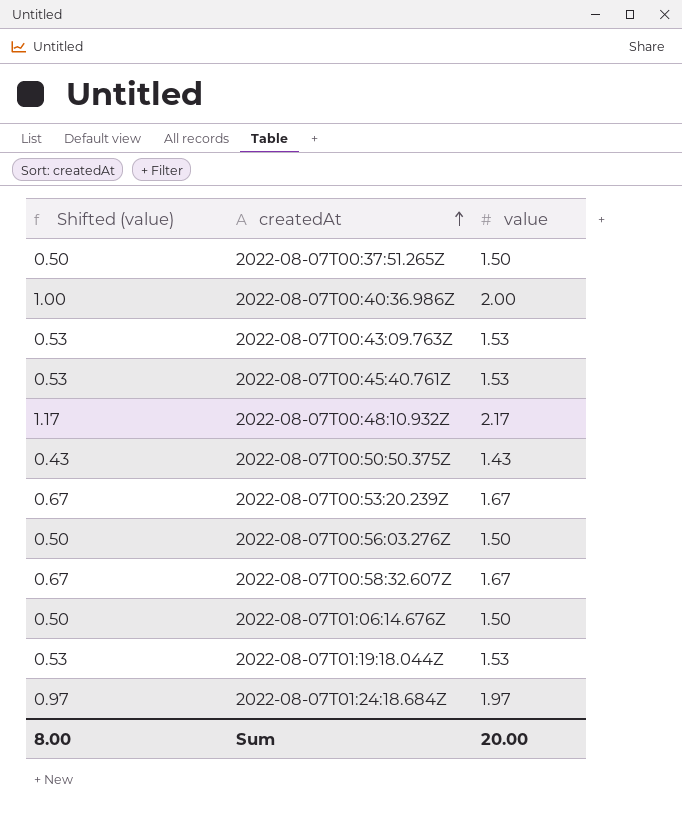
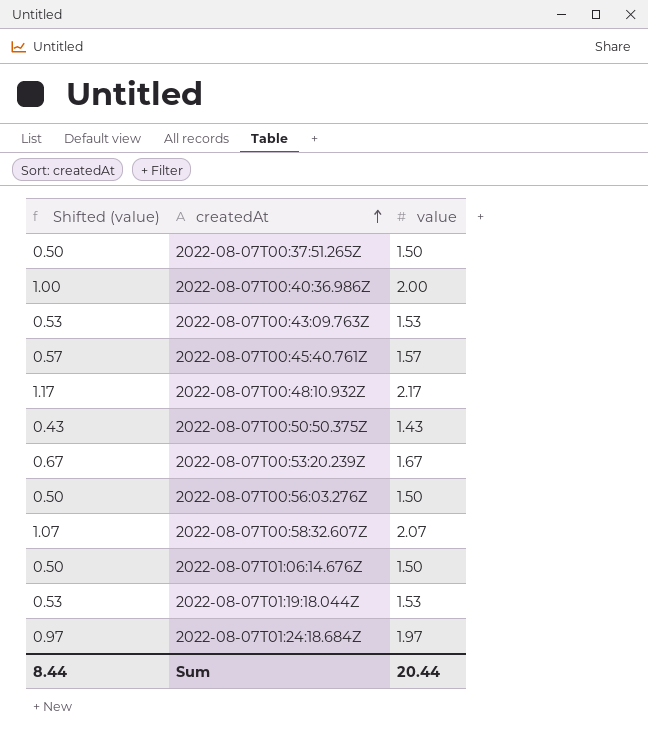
2022-08-07T00:45:40.761Z | Shifted (value): 0.53 -> 0.57
2022-08-07T00:45:40.761Z | value: 1.53 -> 1.57
2022-08-07T00:58:32.607Z | Shifted (value): 0.67 -> 1.07
2022-08-07T00:58:32.607Z | value: 1.67 -> 2.07
Sum | Shifted (value): 8.00 -> 8.44
Sum | value: 20.00 -> 20.44

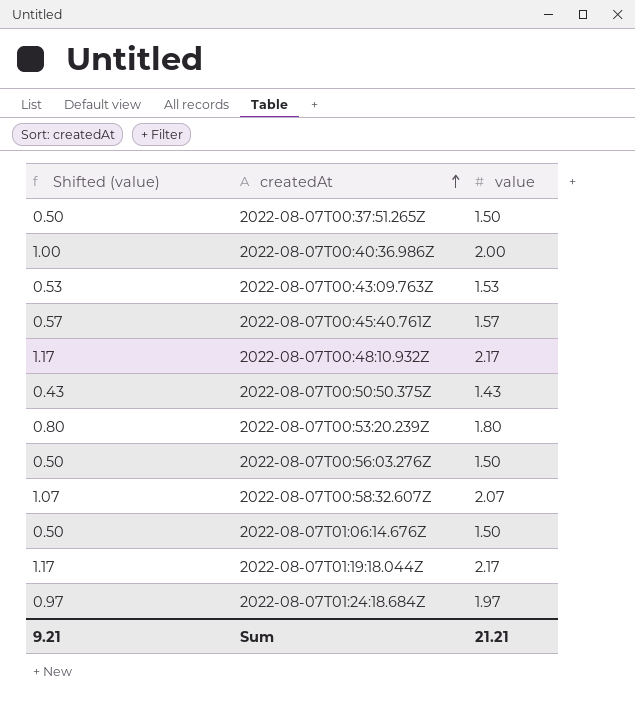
2022-08-07T00:53:20.239Z | Shifted (value): 0.67 -> 0.80
2022-08-07T00:53:20.239Z | value: 1.67 -> 1.80
2022-08-07T01:19:18.044Z | Shifted (value): 0.53 -> 1.17
2022-08-07T01:19:18.044Z | value: 1.53 -> 2.17
Sum | Shifted (value): 8.44 -> 9.21
Sum | value: 20.44 -> 21.21

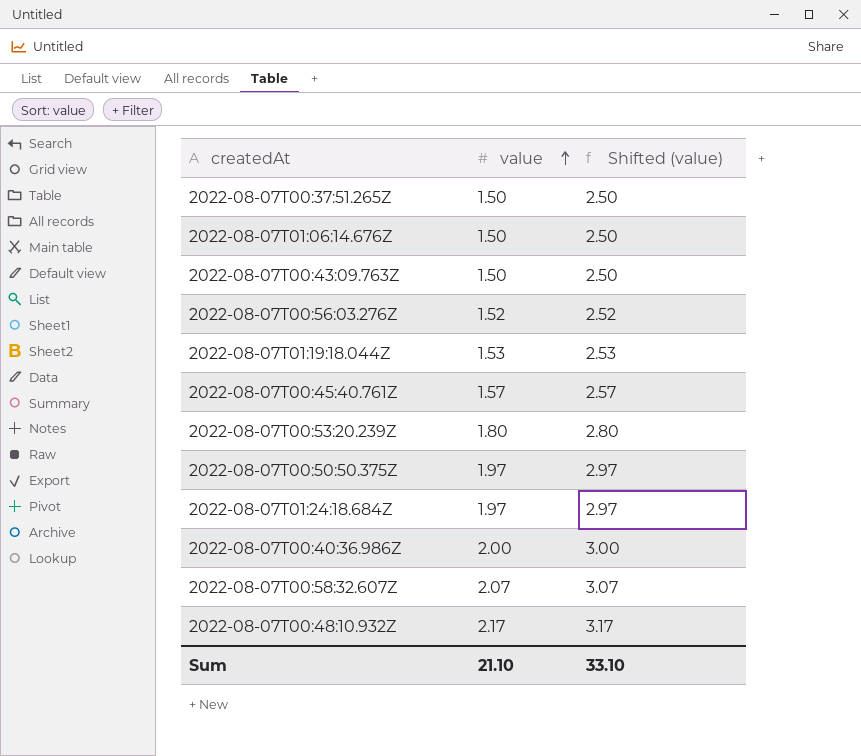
row order: createdAt ascending -> value ascending
column Shifted (value) | formula: [value] - 1 -> [value] + 1
column Shifted (value) | position: 1 -> 3
2022-08-07T00:43:09.763Z | value: 1.53 -> 1.50
2022-08-07T00:56:03.276Z | value: 1.50 -> 1.52
2022-08-07T01:19:18.044Z | value: 2.17 -> 1.53
2022-08-07T00:50:50.375Z | value: 1.43 -> 1.97
Sum | value: 21.21 -> 21.10
Sum | Shifted (value): 9.21 -> 33.10

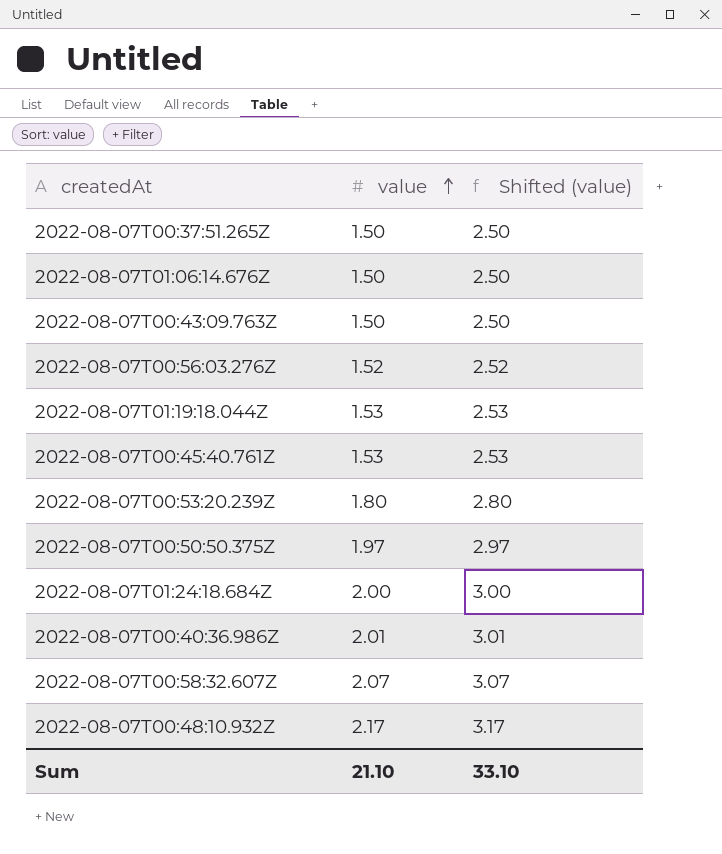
2022-08-07T00:45:40.761Z | value: 1.57 -> 1.53
2022-08-07T00:45:40.761Z | Shifted (value): 2.57 -> 2.53
2022-08-07T01:24:18.684Z | value: 1.97 -> 2.00
2022-08-07T01:24:18.684Z | Shifted (value): 2.97 -> 3.00
2022-08-07T00:40:36.986Z | value: 2.00 -> 2.01
2022-08-07T00:40:36.986Z | Shifted (value): 3.00 -> 3.01

